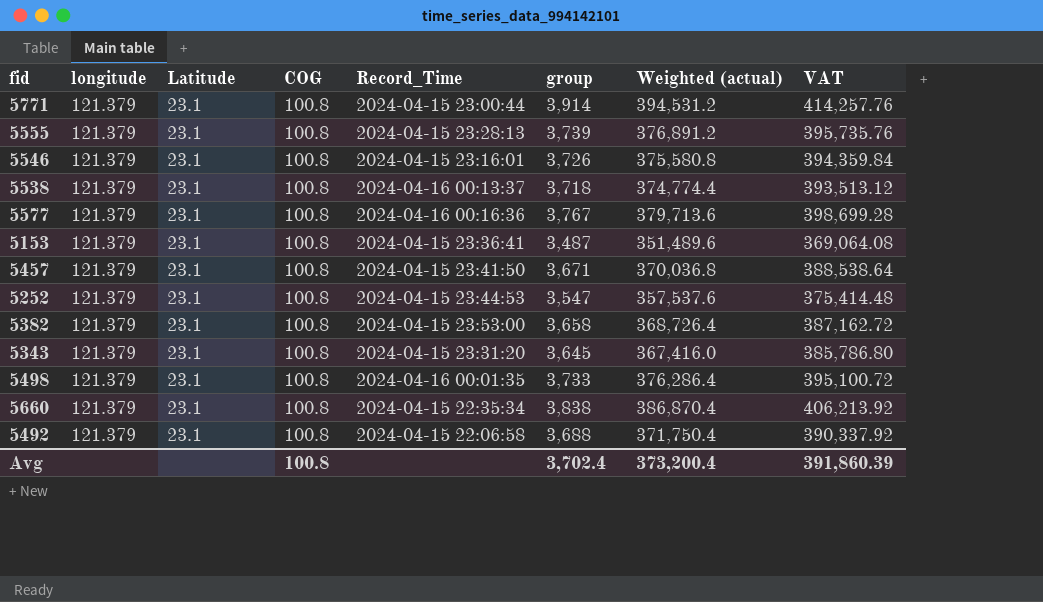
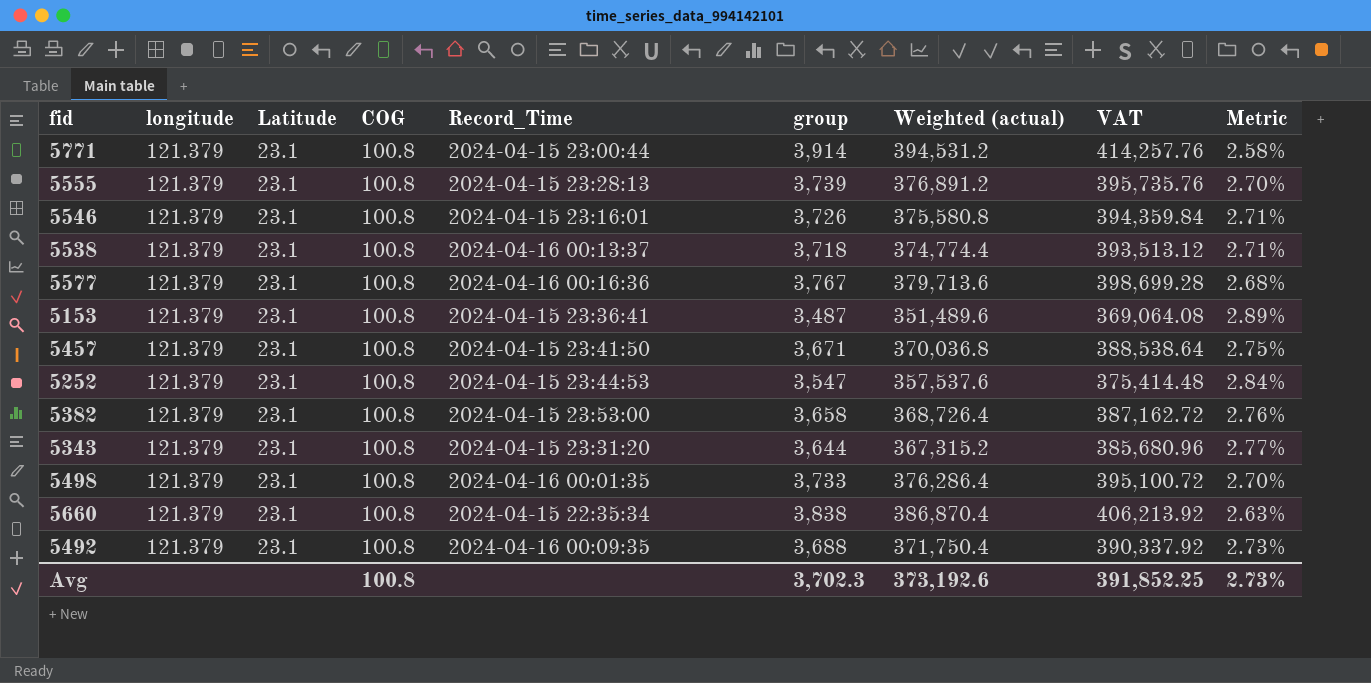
column Metric | formula: none -> [COG] / [group]
5343 | group: 3,645 -> 3,644
5343 | Weighted (actual): 367,416.0 -> 367,315.2
5343 | VAT: 385,786.80 -> 385,680.96
5492 | Record_Time: 2024-04-15 22:06:58 -> 2024-04-16 00:09:35
Avg | group: 3,702.4 -> 3,702.3
Avg | Weighted (actual): 373,200.4 -> 373,192.6
Avg | VAT: 391,860.39 -> 391,852.25

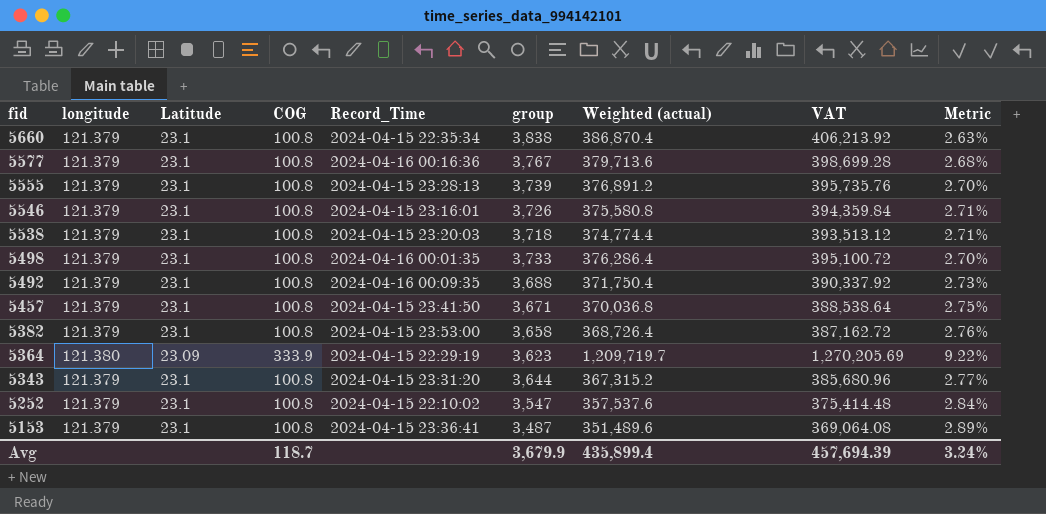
row order: none -> fid descending
row 5771: 121.379 | 23.1 | 100.8 | 2024-04-15 23:00:44 | 3,914 | 394,531.2 | 414,257.76 | 2.58% -> none
5538 | Record_Time: 2024-04-16 00:13:37 -> 2024-04-15 23:20:03
row 5364: none -> 121.380 | 23.09 | 333.9 | 2024-04-15 22:29:19 | 3,623 | 1,209,719.7 | 1,270,205.69 | 9.22%
5252 | Record_Time: 2024-04-15 23:44:53 -> 2024-04-15 22:10:02
Avg | COG: 100.8 -> 118.7
Avg | group: 3,702.3 -> 3,679.9
Avg | Weighted (actual): 373,192.6 -> 435,899.4
Avg | VAT: 391,852.25 -> 457,694.39
Avg | Metric: 2.73% -> 3.24%

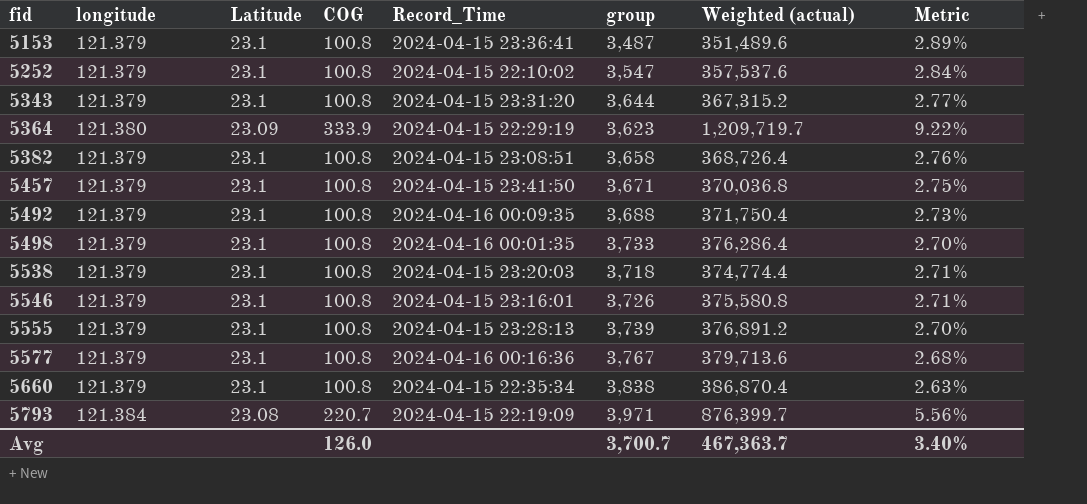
row order: fid descending -> fid ascending
column VAT | formula: [Weighted (actual)] * 1.05 -> none
5382 | Record_Time: 2024-04-15 23:53:00 -> 2024-04-15 23:08:51
row 5793: none -> 121.384 | 23.08 | 220.7 | 2024-04-15 22:19:09 | 3,971 | 876,399.7 | 5.56%
Avg | COG: 118.7 -> 126.0
Avg | group: 3,679.9 -> 3,700.7
Avg | Weighted (actual): 435,899.4 -> 467,363.7
Avg | Metric: 3.24% -> 3.40%

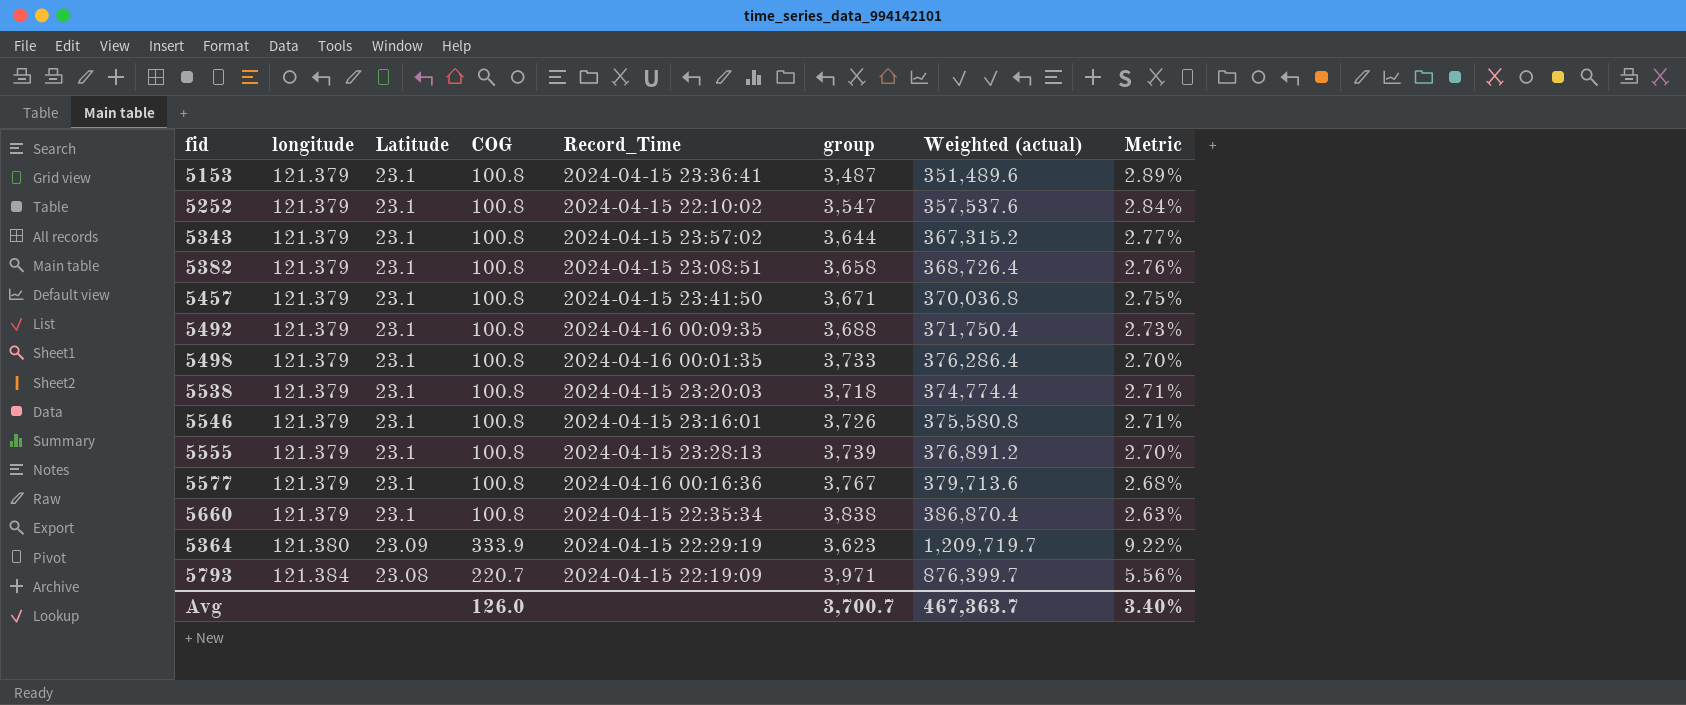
row order: fid ascending -> longitude ascending
5343 | Record_Time: 2024-04-15 23:31:20 -> 2024-04-15 23:57:02

